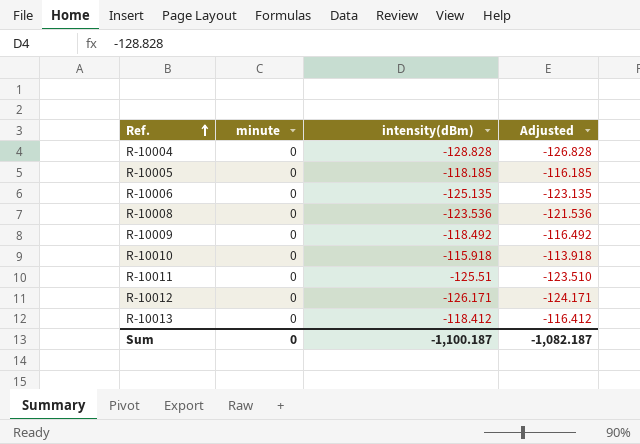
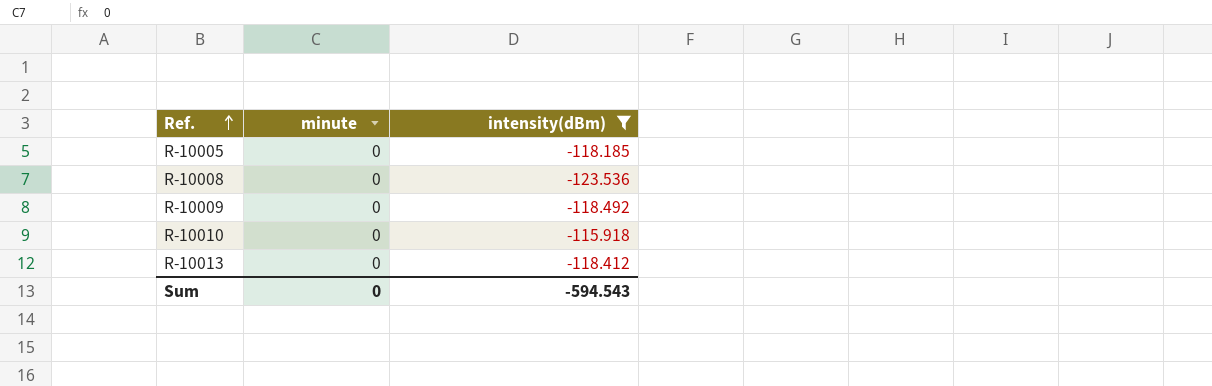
filter: none -> intensity(dBm) >= -123.536
column Adjusted | formula: [intensity(dBm)] + 2 -> none
Sum | intensity(dBm): -1,100.187 -> -594.543

